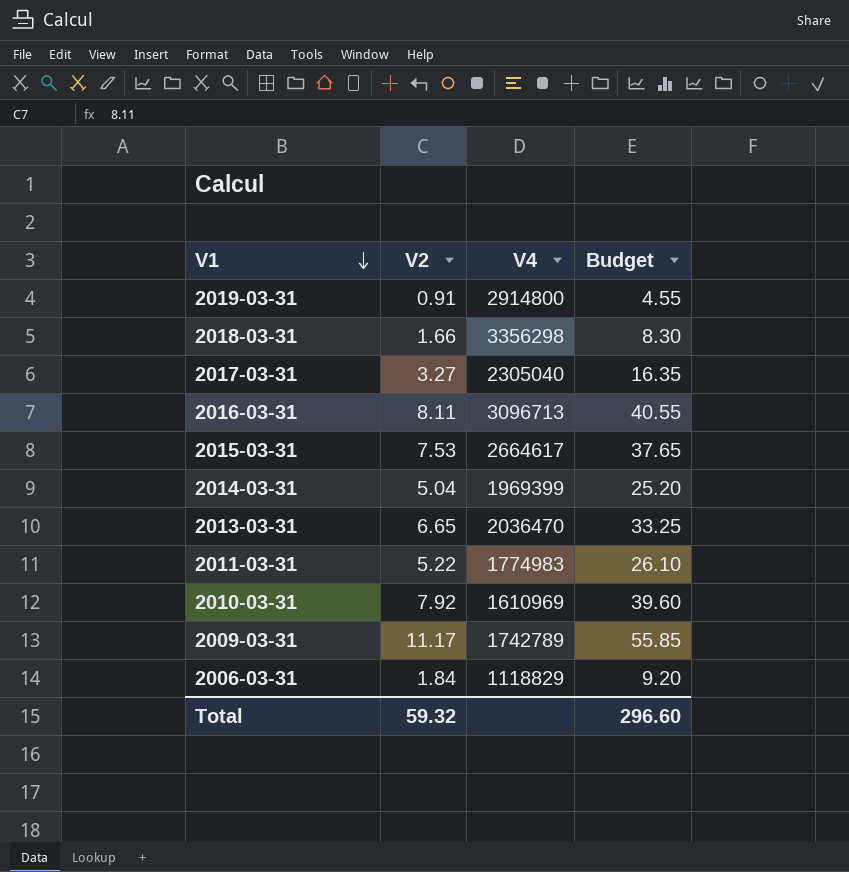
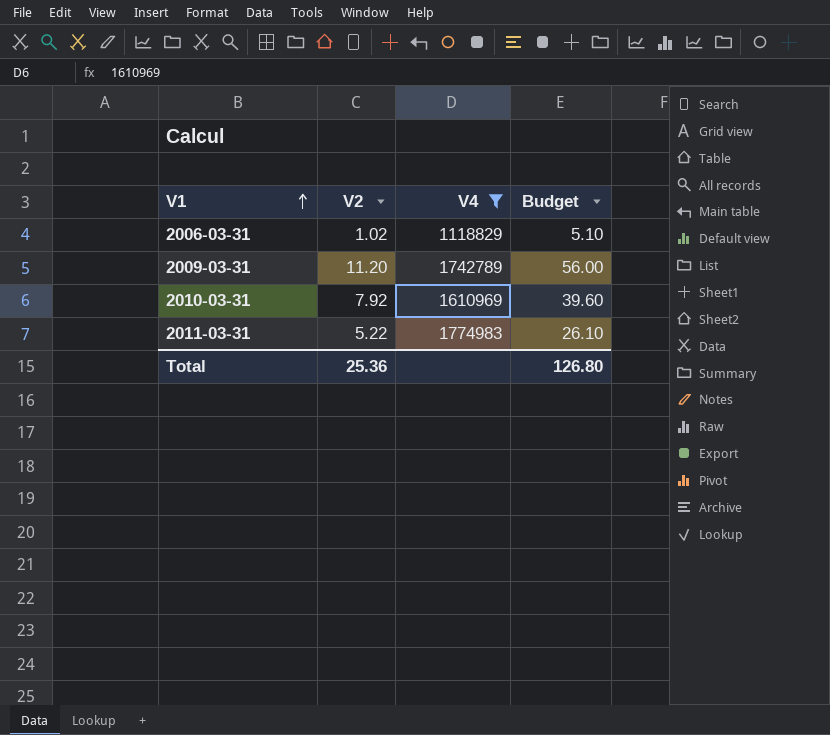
filter: none -> V4 <= 1774983
row order: V1 descending -> V1 ascending
2006-03-31 | V2: 1.84 -> 1.02
2006-03-31 | Budget: 9.20 -> 5.10
2009-03-31 | V2: 11.17 -> 11.20
2009-03-31 | Budget: 55.85 -> 56.00
Total | V2: 59.32 -> 25.36
Total | Budget: 296.60 -> 126.80

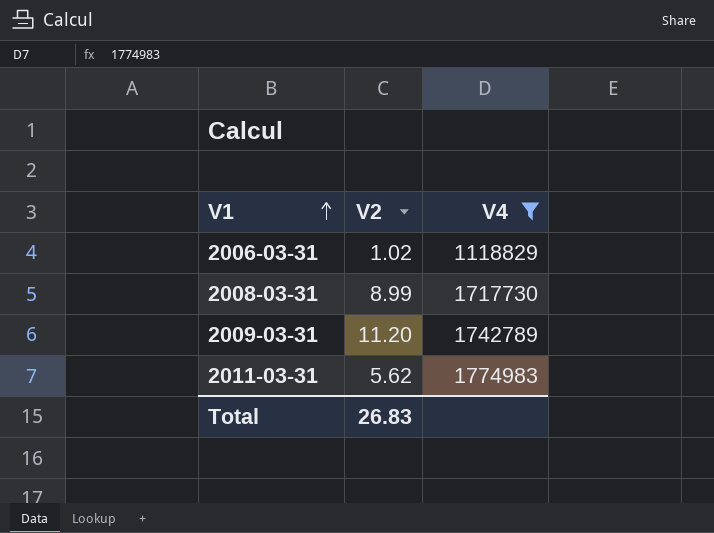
column Budget | formula: [V2] * 5 -> none
row 2010-03-31: 7.92 | 1610969 | 39.60 -> none
row 2008-03-31: none -> 8.99 | 1717730
2011-03-31 | V2: 5.22 -> 5.62
Total | V2: 25.36 -> 26.83

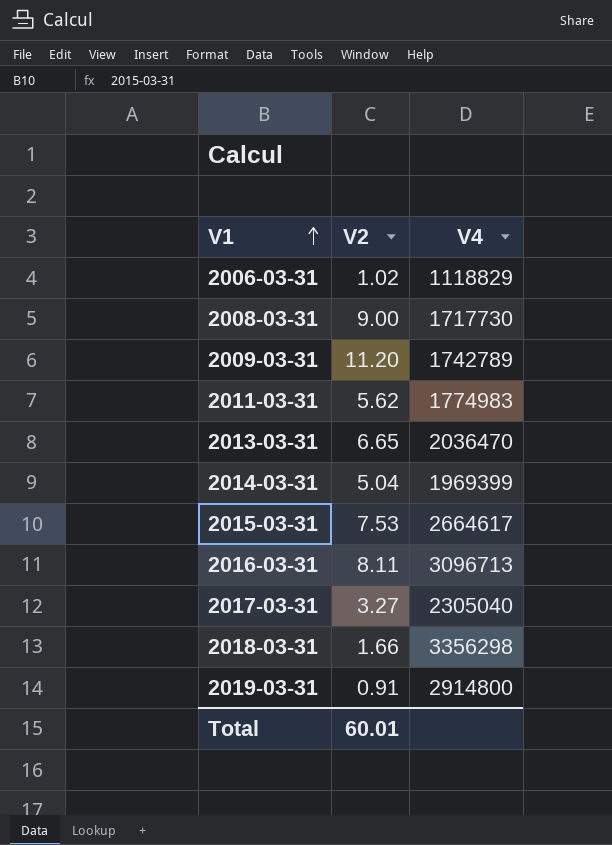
filter: V4 <= 1774983 -> none
2008-03-31 | V2: 8.99 -> 9.00
Total | V2: 26.83 -> 60.01

